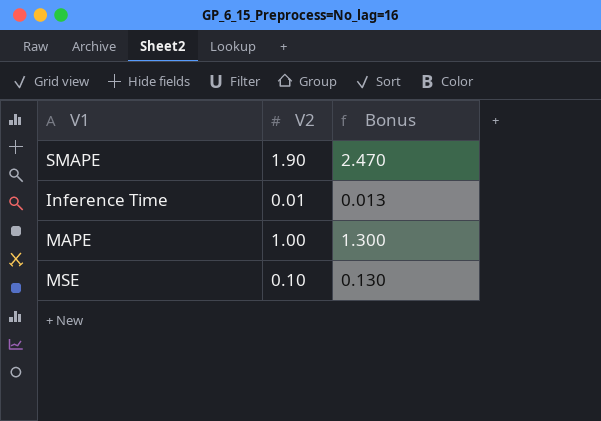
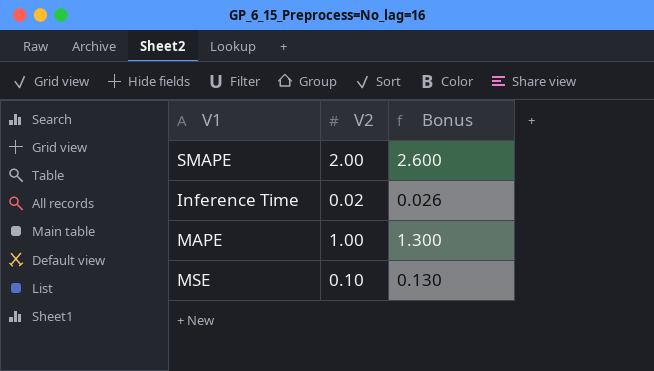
SMAPE | V2: 1.90 -> 2.00
SMAPE | Bonus: 2.470 -> 2.600
Inference Time | V2: 0.01 -> 0.02
Inference Time | Bonus: 0.013 -> 0.026

